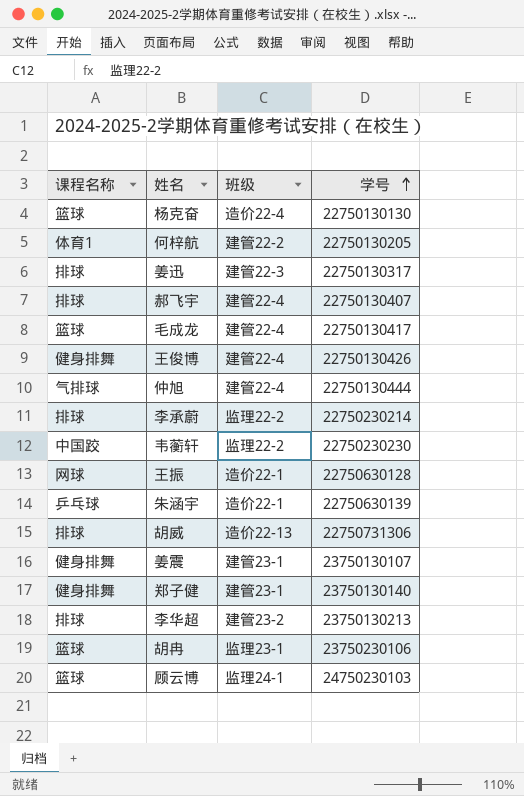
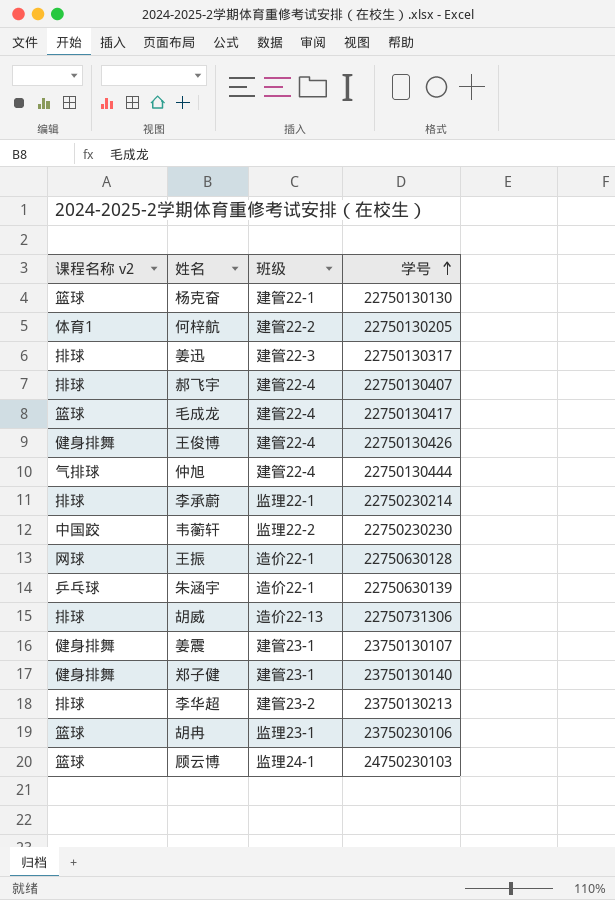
column name: 课程名称 -> 课程名称 v2
杨克奋 | 班级: 造价22-4 -> 建管22-1
李承蔚 | 班级: 监理22-2 -> 监理22-1

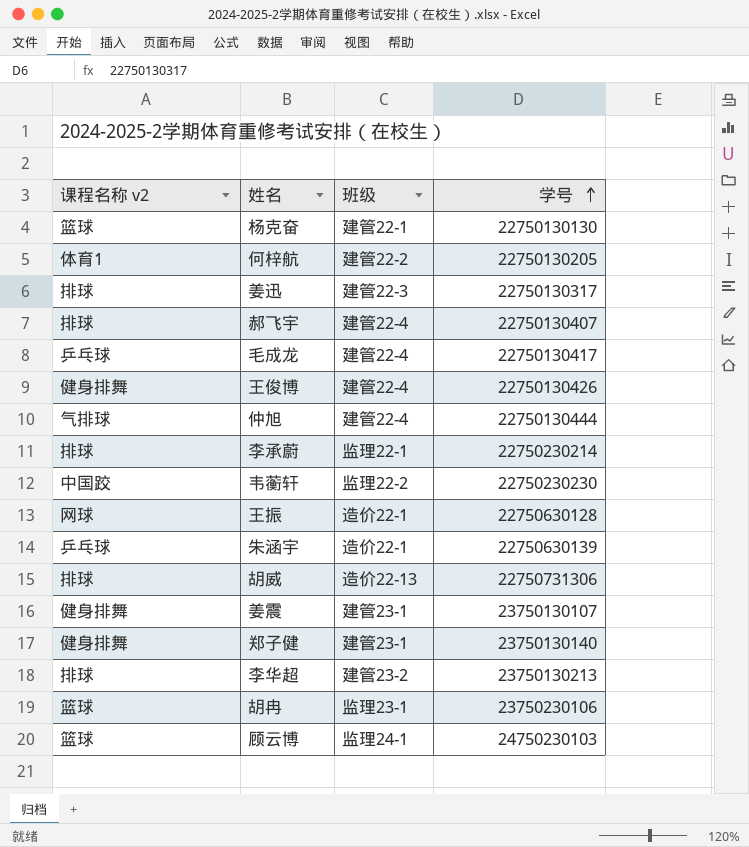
毛成龙 | 课程名称 v2: 篮球 -> 乒乓球

